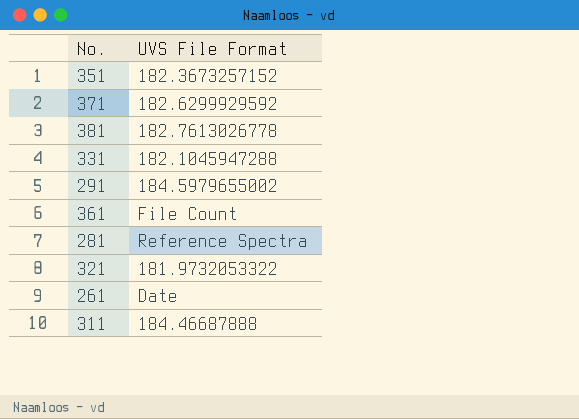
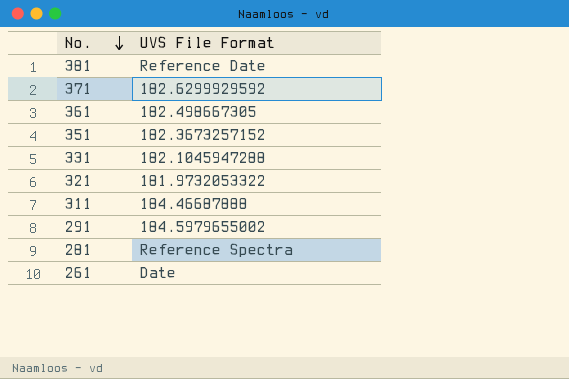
row order: none -> No. descending
381 | UVS File Format: 182.7613026778 -> Reference Date
361 | UVS File Format: File Count -> 182.498667305

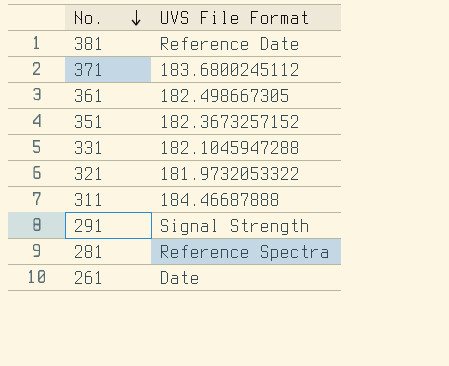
371 | UVS File Format: 182.6299929592 -> 183.6800245112
291 | UVS File Format: 184.5979655002 -> Signal Strength

